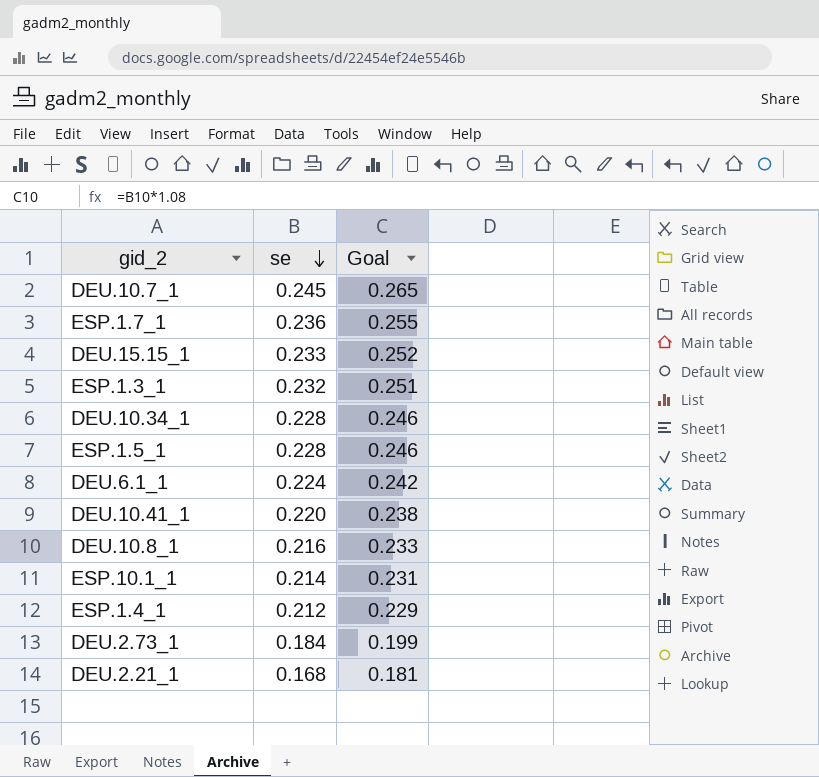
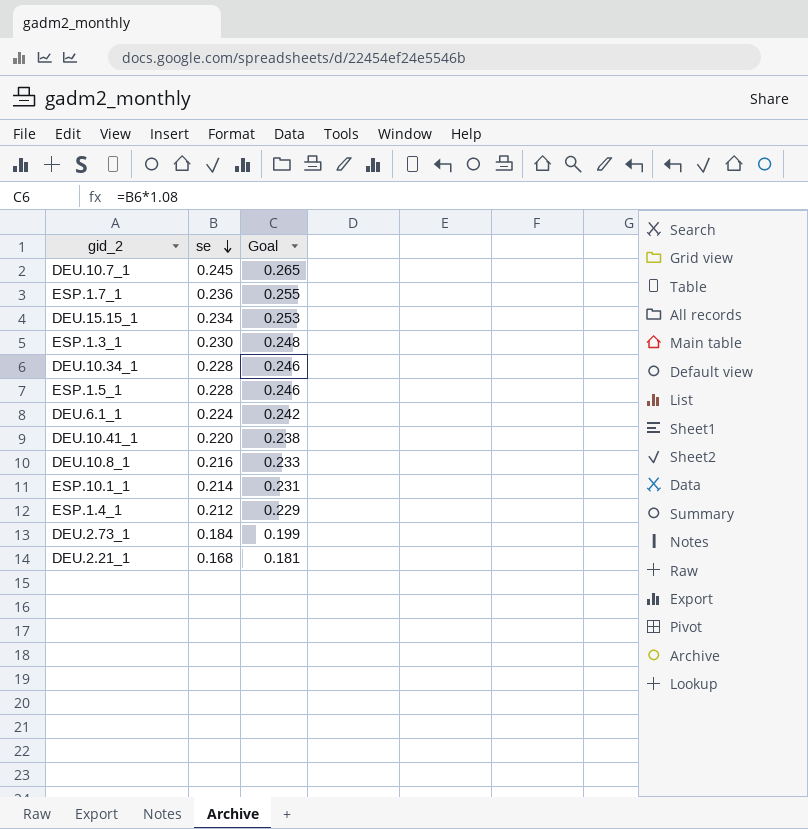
DEU.15.15_1 | se: 0.233 -> 0.234
DEU.15.15_1 | Goal: 0.252 -> 0.253
ESP.1.3_1 | se: 0.232 -> 0.230
ESP.1.3_1 | Goal: 0.251 -> 0.248

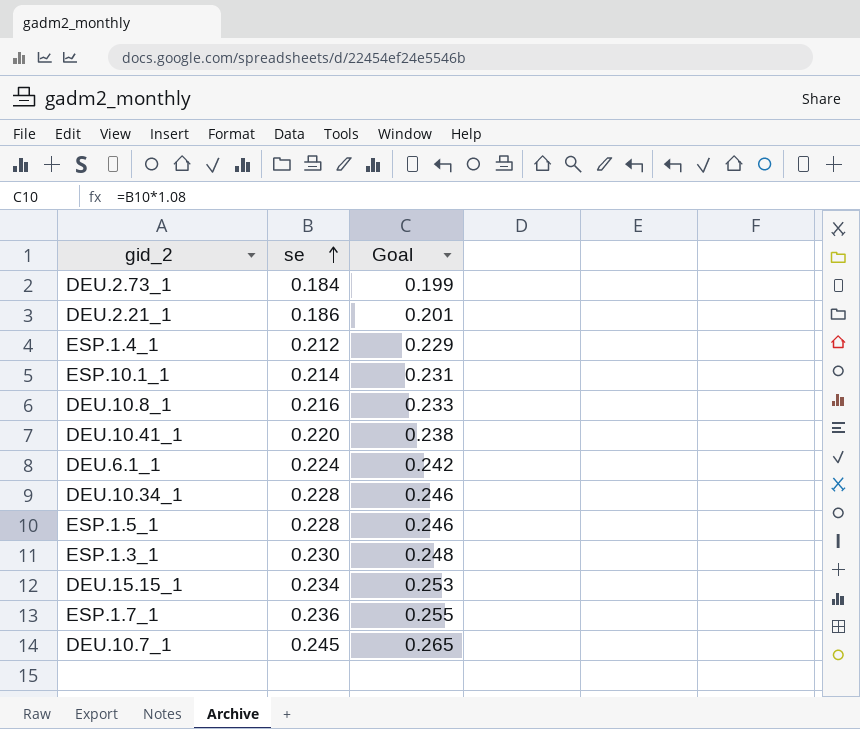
row order: se descending -> se ascending
DEU.2.21_1 | se: 0.168 -> 0.186
DEU.2.21_1 | Goal: 0.181 -> 0.201

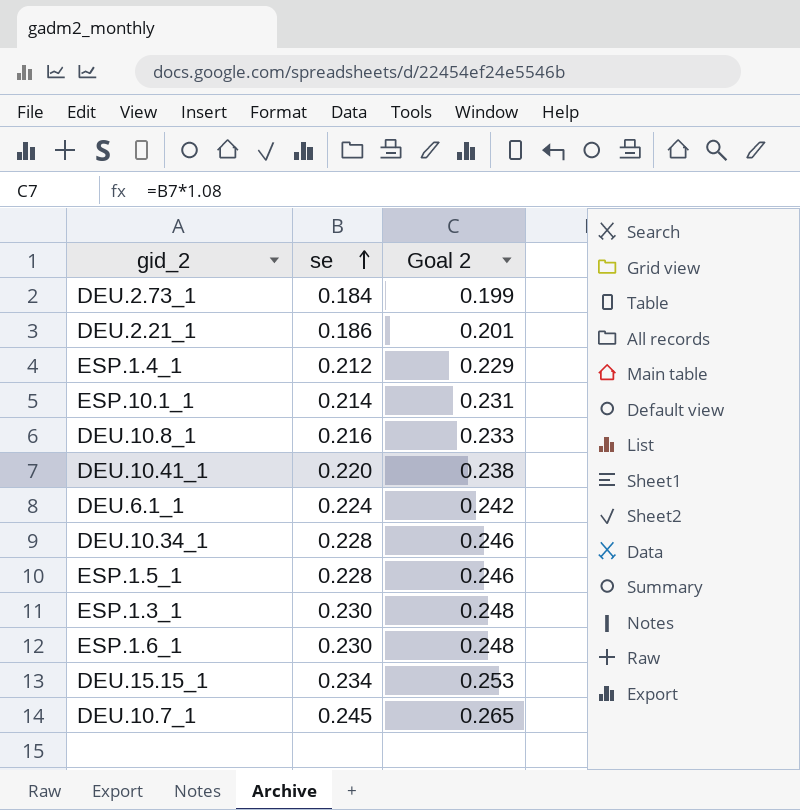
column name: Goal -> Goal 2
row ESP.1.7_1: 0.236 | 0.255 -> none
row ESP.1.6_1: none -> 0.230 | 0.248

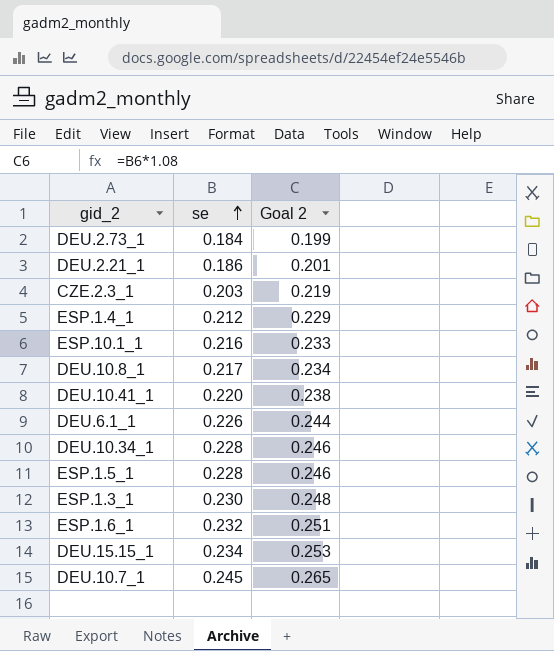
row CZE.2.3_1: none -> 0.203 | 0.219
ESP.10.1_1 | se: 0.214 -> 0.216
ESP.10.1_1 | Goal 2: 0.231 -> 0.233
DEU.10.8_1 | se: 0.216 -> 0.217
DEU.10.8_1 | Goal 2: 0.233 -> 0.234
DEU.6.1_1 | se: 0.224 -> 0.226
DEU.6.1_1 | Goal 2: 0.242 -> 0.244
ESP.1.6_1 | se: 0.230 -> 0.232
ESP.1.6_1 | Goal 2: 0.248 -> 0.251

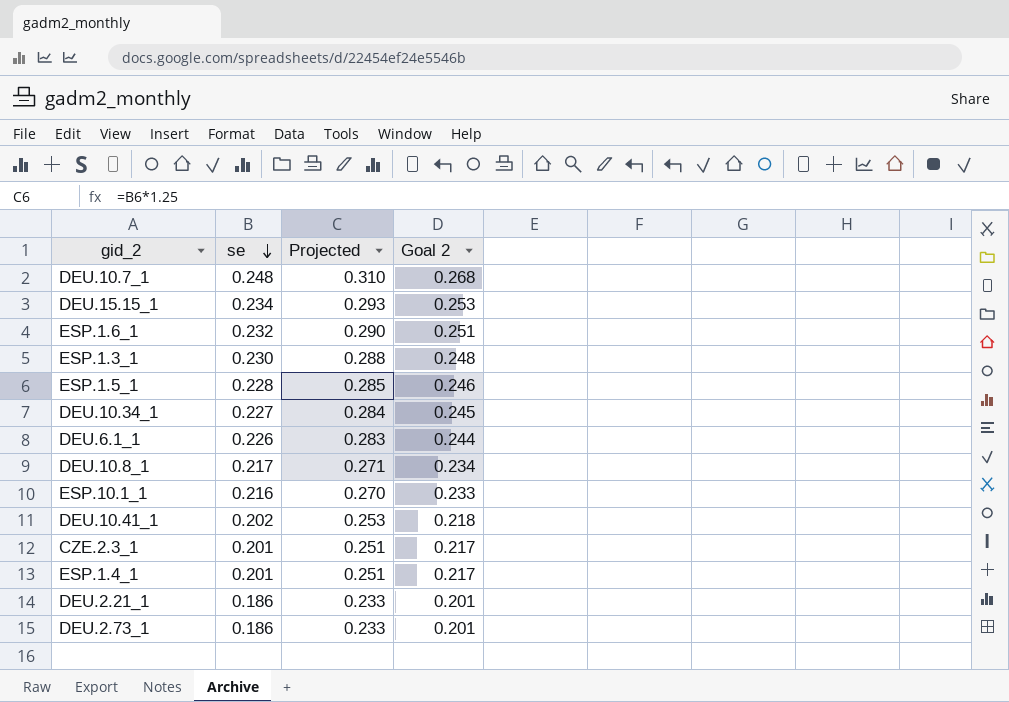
row order: se ascending -> se descending
column Projected | formula: none -> [se] * 1.25
DEU.10.7_1 | se: 0.245 -> 0.248
DEU.10.7_1 | Goal 2: 0.265 -> 0.268
DEU.10.34_1 | se: 0.228 -> 0.227
DEU.10.34_1 | Goal 2: 0.246 -> 0.245
DEU.10.41_1 | se: 0.220 -> 0.202
DEU.10.41_1 | Goal 2: 0.238 -> 0.218
CZE.2.3_1 | se: 0.203 -> 0.201
CZE.2.3_1 | Goal 2: 0.219 -> 0.217
ESP.1.4_1 | se: 0.212 -> 0.201
ESP.1.4_1 | Goal 2: 0.229 -> 0.217
DEU.2.73_1 | se: 0.184 -> 0.186
DEU.2.73_1 | Goal 2: 0.199 -> 0.201

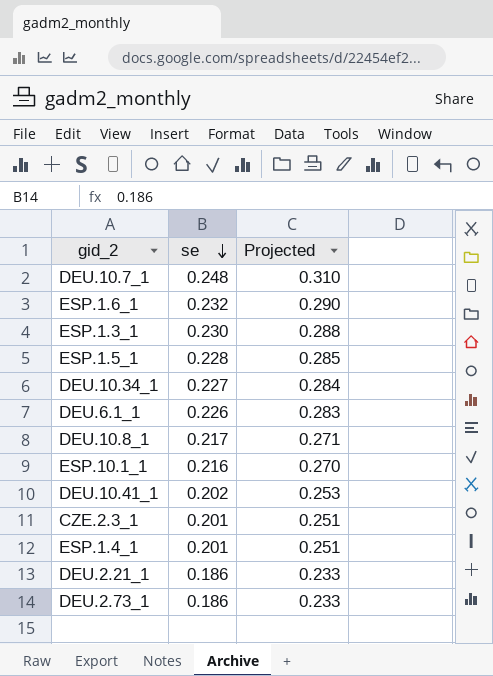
column Goal 2 | formula: [se] * 1.08 -> none
row DEU.15.15_1: 0.234 | 0.293 | 0.253 -> none

